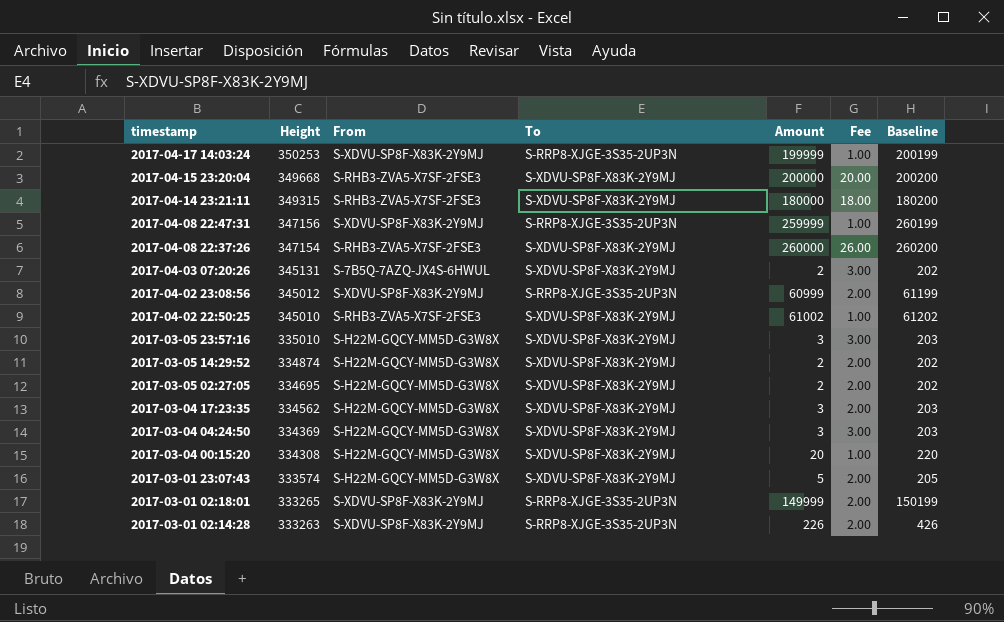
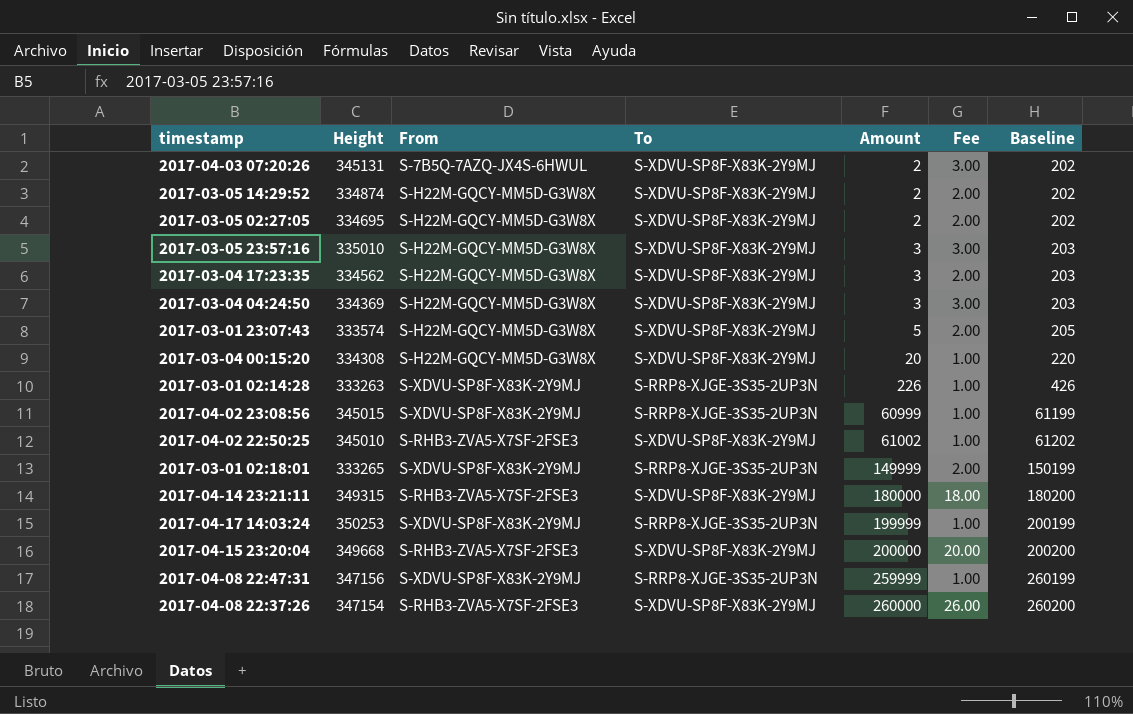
row order: timestamp descending -> Amount ascending
2017-03-01 02:14:28 | Fee: 2.00 -> 1.00
2017-04-02 23:08:56 | Height: 345012 -> 345015
2017-04-02 23:08:56 | Fee: 2.00 -> 1.00

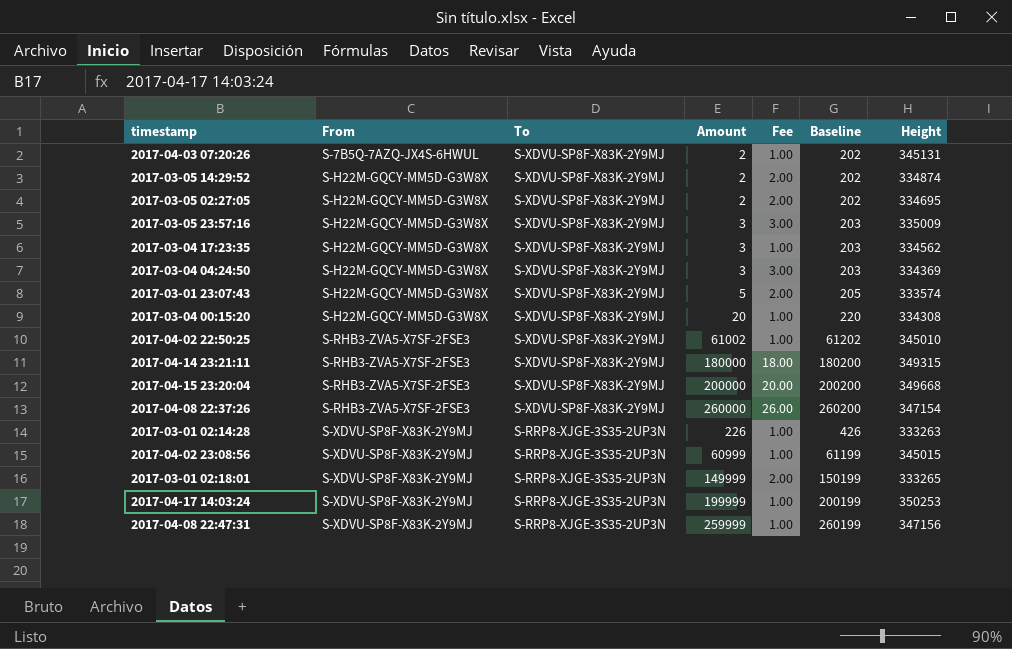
row order: Amount ascending -> From ascending
column Height | position: 2 -> 7
2017-04-03 07:20:26 | Fee: 3.00 -> 1.00
2017-03-05 23:57:16 | Height: 335010 -> 335009
2017-03-04 17:23:35 | Fee: 2.00 -> 1.00

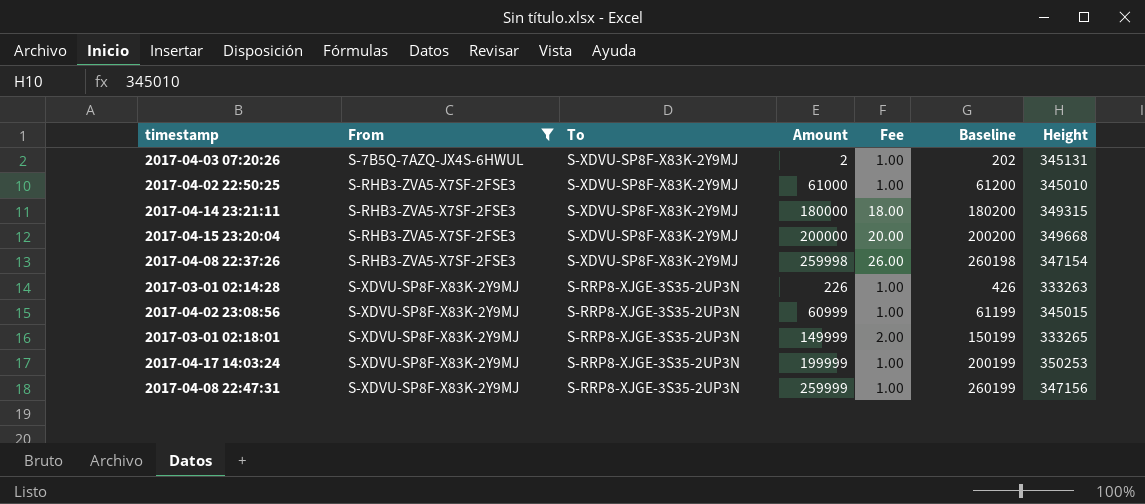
filter: none -> From != S-H22M-GQCY-MM5D-G3W8X
2017-04-02 22:50:25 | Amount: 61002 -> 61000
2017-04-02 22:50:25 | Baseline: 61202 -> 61200
2017-04-08 22:37:26 | Amount: 260000 -> 259998
2017-04-08 22:37:26 | Baseline: 260200 -> 260198

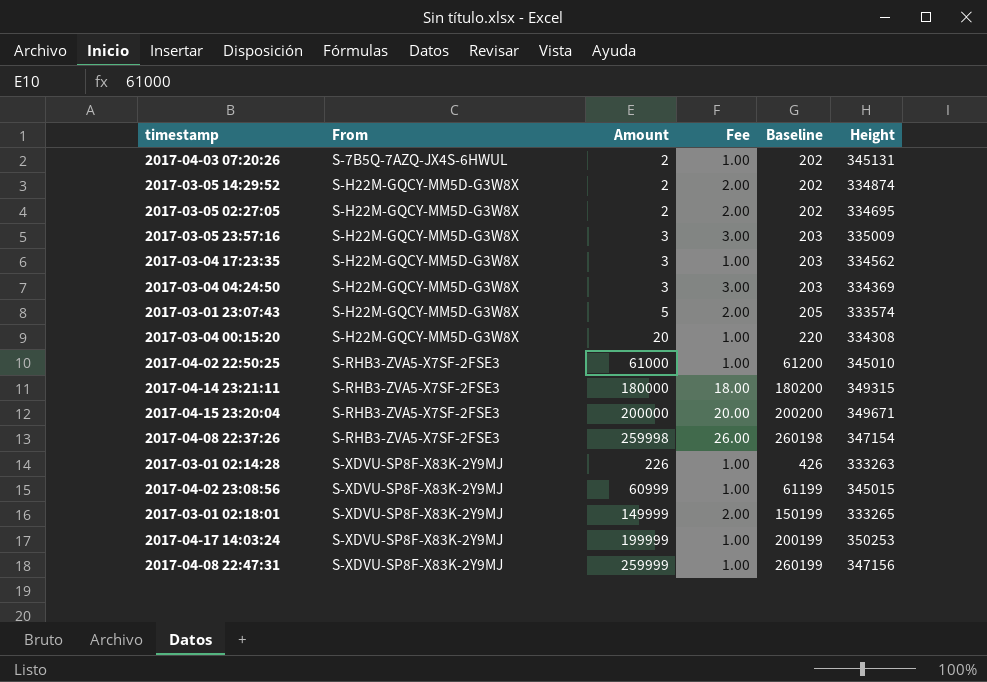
filter: From != S-H22M-GQCY-MM5D-G3W8X -> none
column To | position: 3 -> none
2017-04-15 23:20:04 | Height: 349668 -> 349671

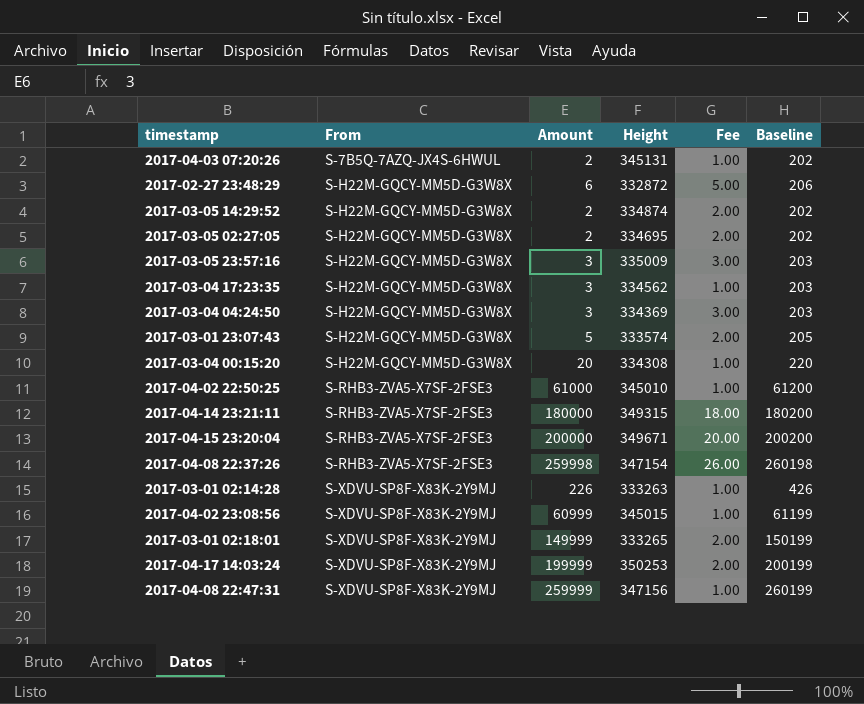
column Height | position: 6 -> 4
row 2017-02-27 23:48:29: none -> S-H22M-GQCY-MM5D-G3W8X | 6 | 332872 | 5.00 | 206
2017-04-17 14:03:24 | Fee: 1.00 -> 2.00

